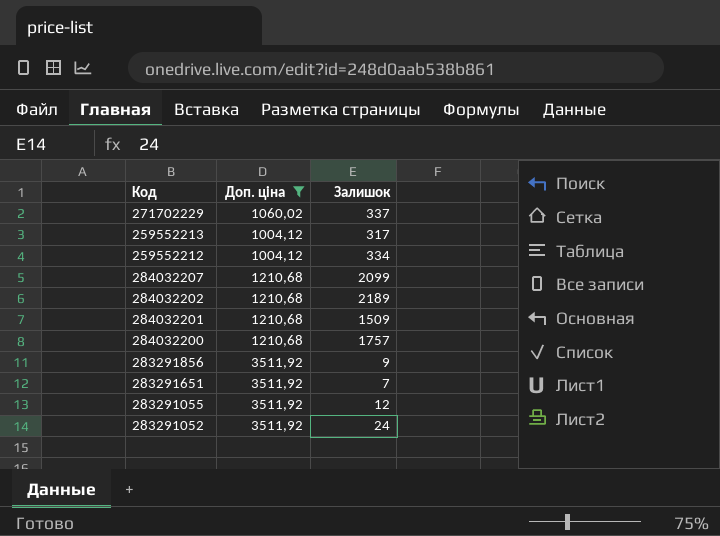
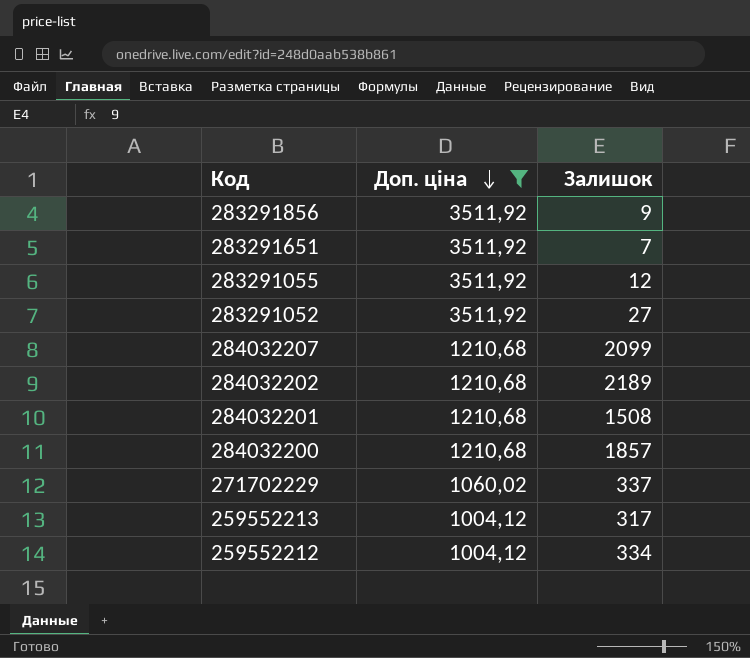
row order: none -> Доп. ціна descending
283291052 | Залишок: 24 -> 27
284032201 | Залишок: 1509 -> 1508
284032200 | Залишок: 1757 -> 1857

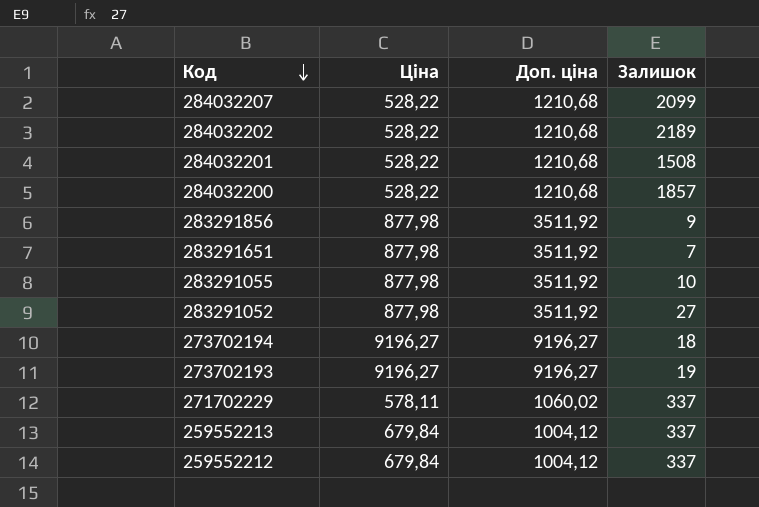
filter: Доп. ціна != 9196,27 -> none
row order: Доп. ціна descending -> Код descending
column Ціна | position: none -> 2
283291055 | Залишок: 12 -> 10
259552213 | Залишок: 317 -> 337
259552212 | Залишок: 334 -> 337

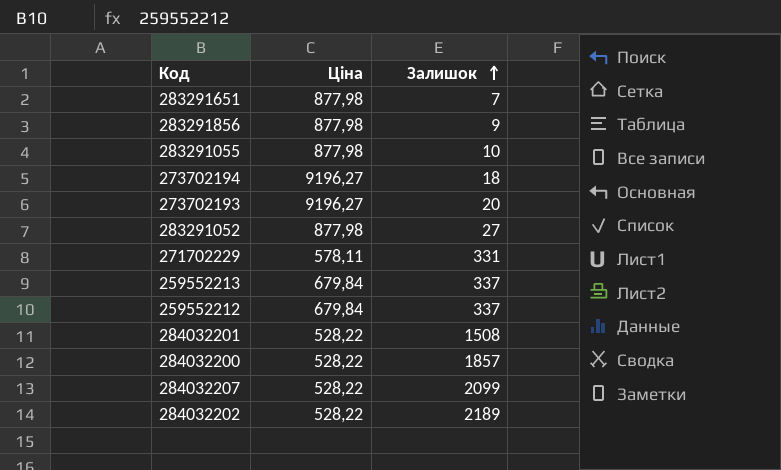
row order: Код descending -> Залишок ascending
column Доп. ціна | position: 3 -> none
273702193 | Залишок: 19 -> 20
271702229 | Залишок: 337 -> 331

